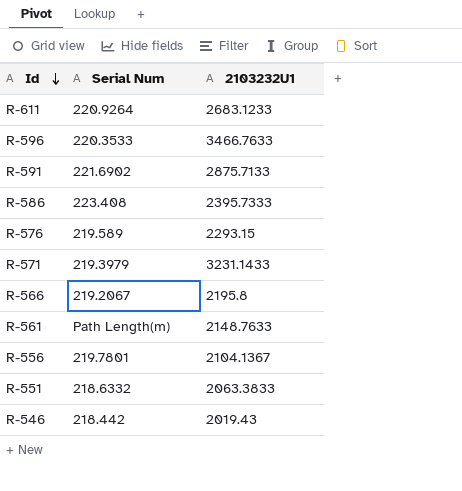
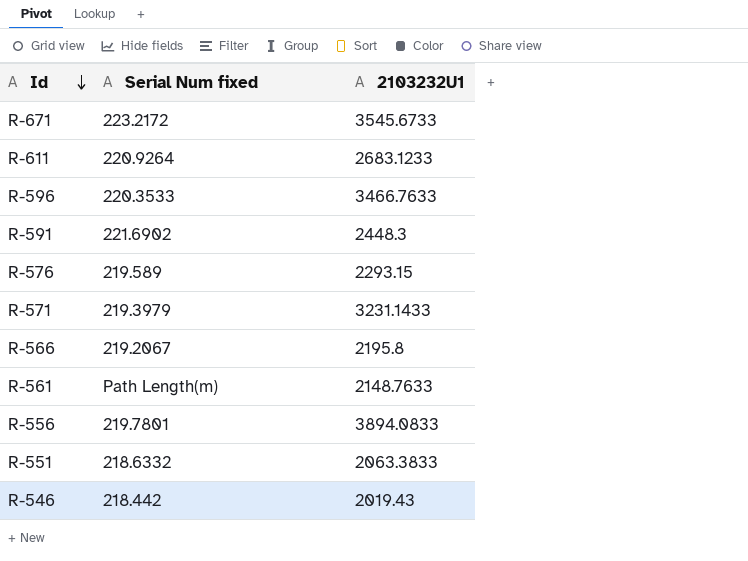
column name: Serial Num -> Serial Num fixed
row R-586: 223.408 | 2395.7333 -> none
row R-671: none -> 223.2172 | 3545.6733
R-591 | 2103232U1: 2875.7133 -> 2448.3
R-556 | 2103232U1: 2104.1367 -> 3894.0833

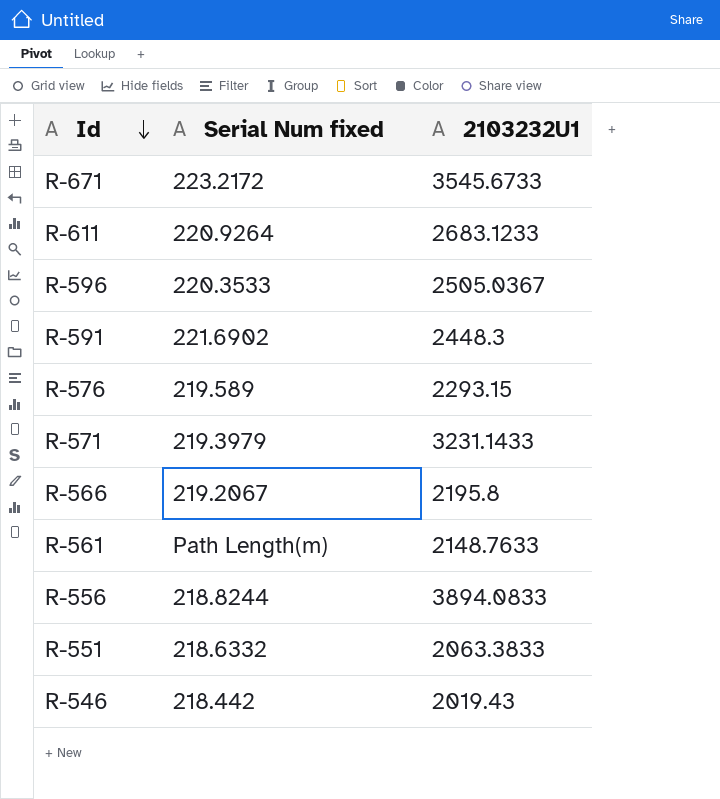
R-596 | 2103232U1: 3466.7633 -> 2505.0367
R-556 | Serial Num fixed: 219.7801 -> 218.8244

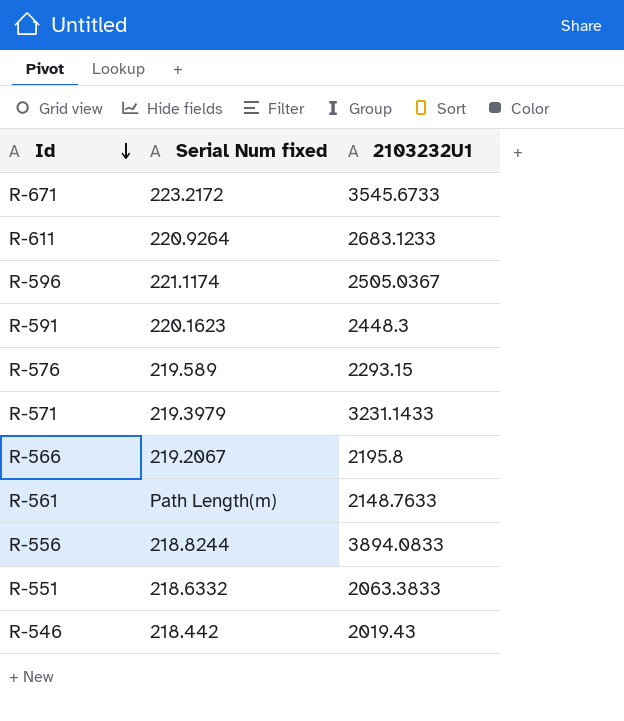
R-596 | Serial Num fixed: 220.3533 -> 221.1174
R-591 | Serial Num fixed: 221.6902 -> 220.1623

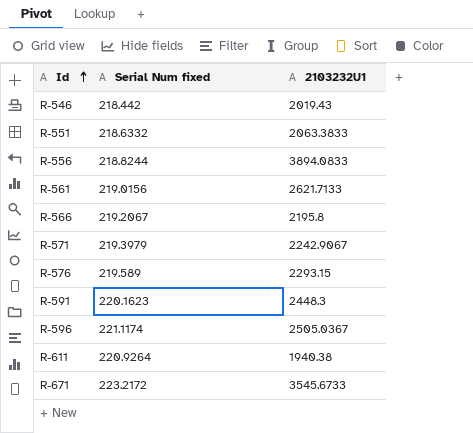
row order: Id descending -> Id ascending
R-561 | Serial Num fixed: Path Length(m) -> 219.0156
R-561 | 2103232U1: 2148.7633 -> 2621.7133
R-571 | 2103232U1: 3231.1433 -> 2242.9067
R-611 | 2103232U1: 2683.1233 -> 1940.38

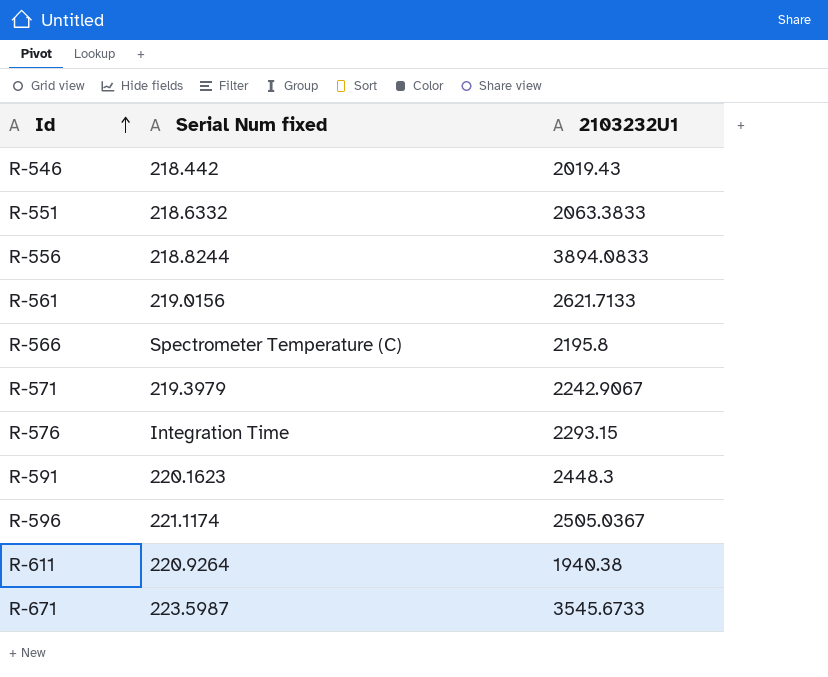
R-566 | Serial Num fixed: 219.2067 -> Spectrometer Temperature (C)
R-576 | Serial Num fixed: 219.589 -> Integration Time
R-671 | Serial Num fixed: 223.2172 -> 223.5987

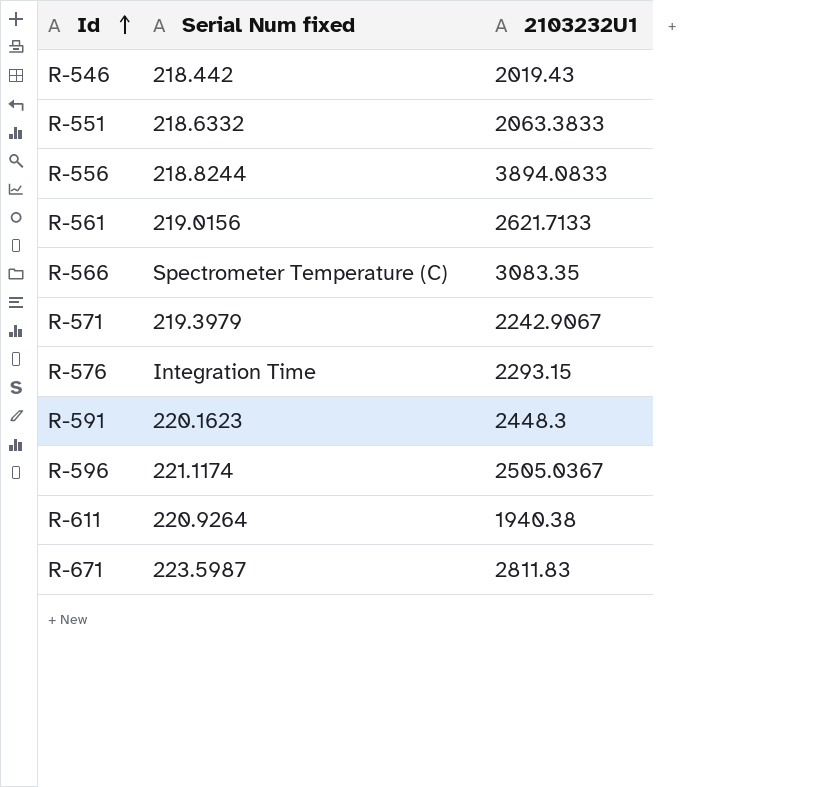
R-566 | 2103232U1: 2195.8 -> 3083.35
R-671 | 2103232U1: 3545.6733 -> 2811.83

